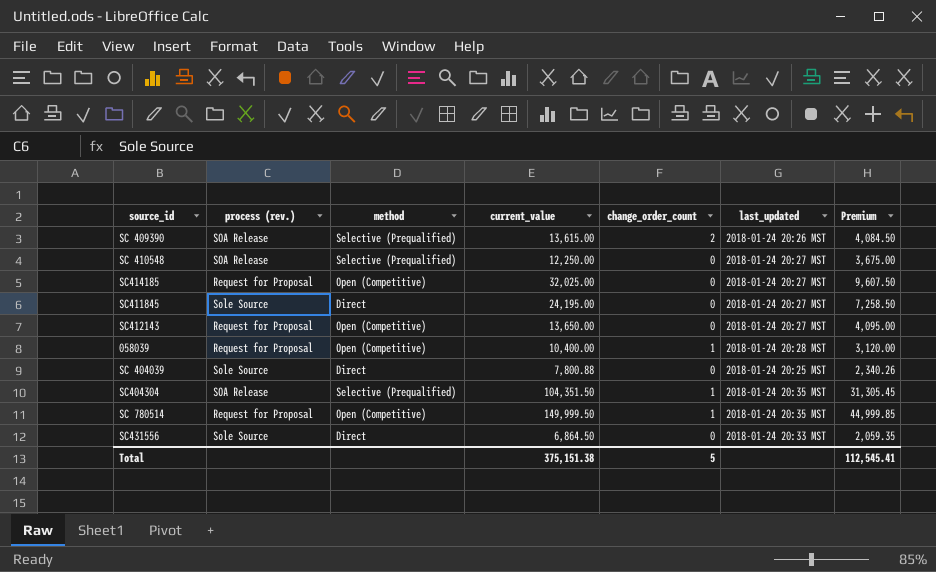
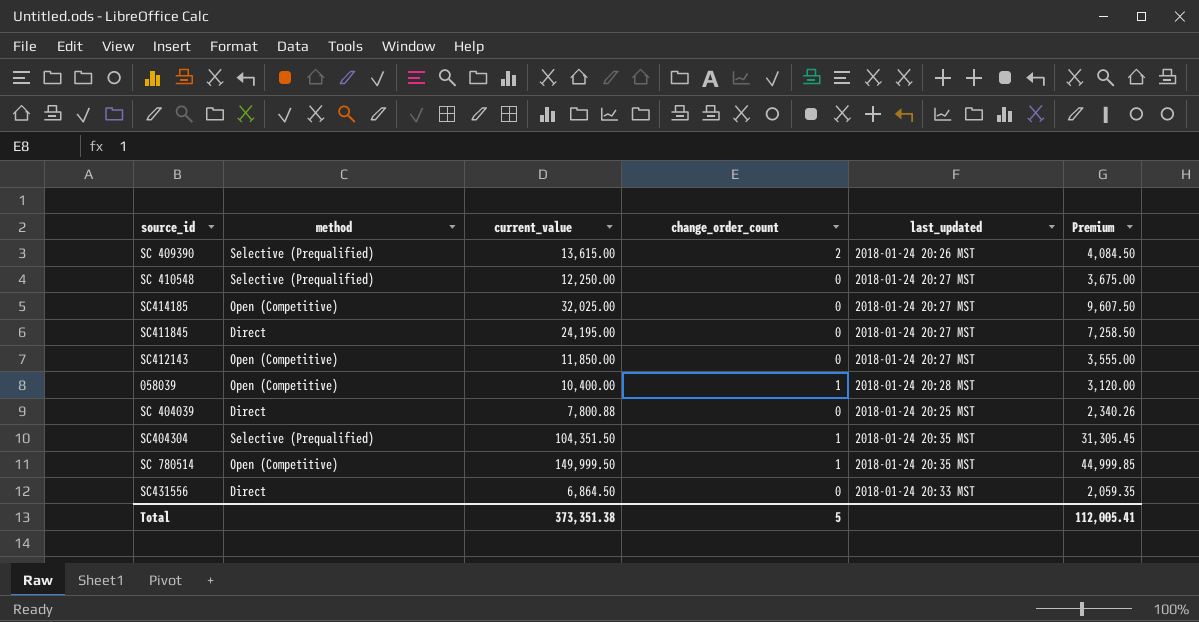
column process (rev.) | position: 2 -> none
SC412143 | current_value: 13,650.00 -> 11,850.00
SC412143 | Premium: 4,095.00 -> 3,555.00
Total | current_value: 375,151.38 -> 373,351.38
Total | Premium: 112,545.41 -> 112,005.41

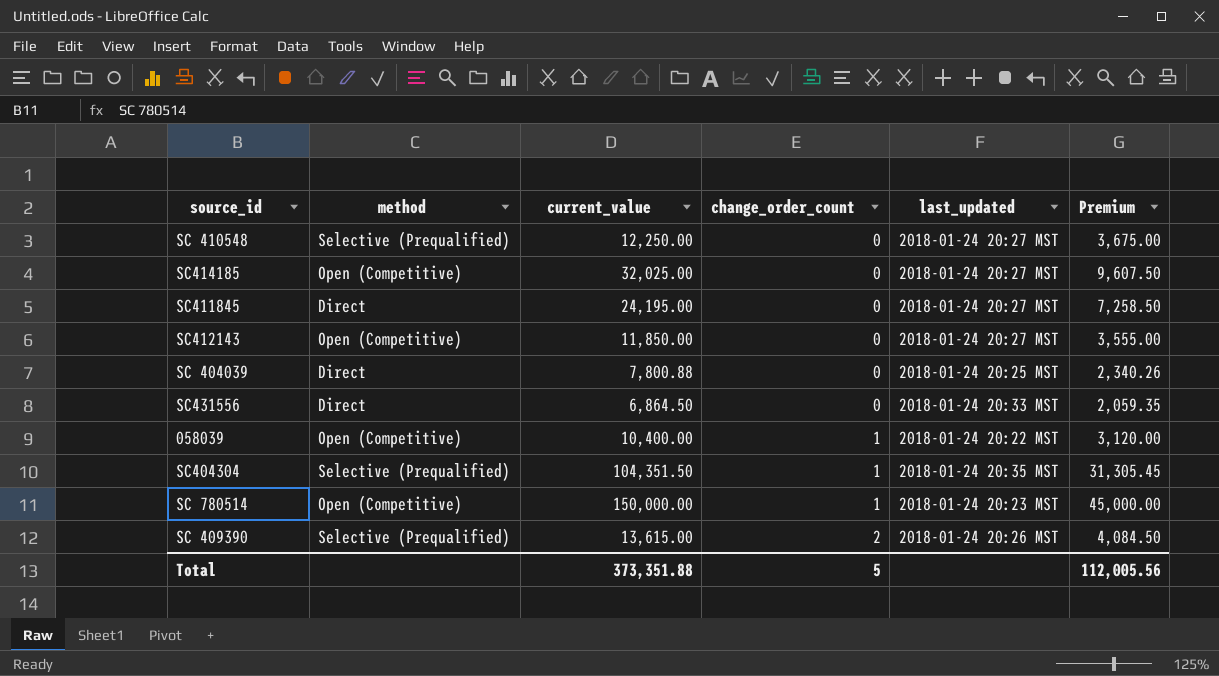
row order: none -> change_order_count ascending
058039 | last_updated: 2018-01-24 20:28 MST -> 2018-01-24 20:22 MST
SC 780514 | current_value: 149,999.50 -> 150,000.00
SC 780514 | last_updated: 2018-01-24 20:35 MST -> 2018-01-24 20:23 MST
SC 780514 | Premium: 44,999.85 -> 45,000.00
Total | current_value: 373,351.38 -> 373,351.88
Total | Premium: 112,005.41 -> 112,005.56

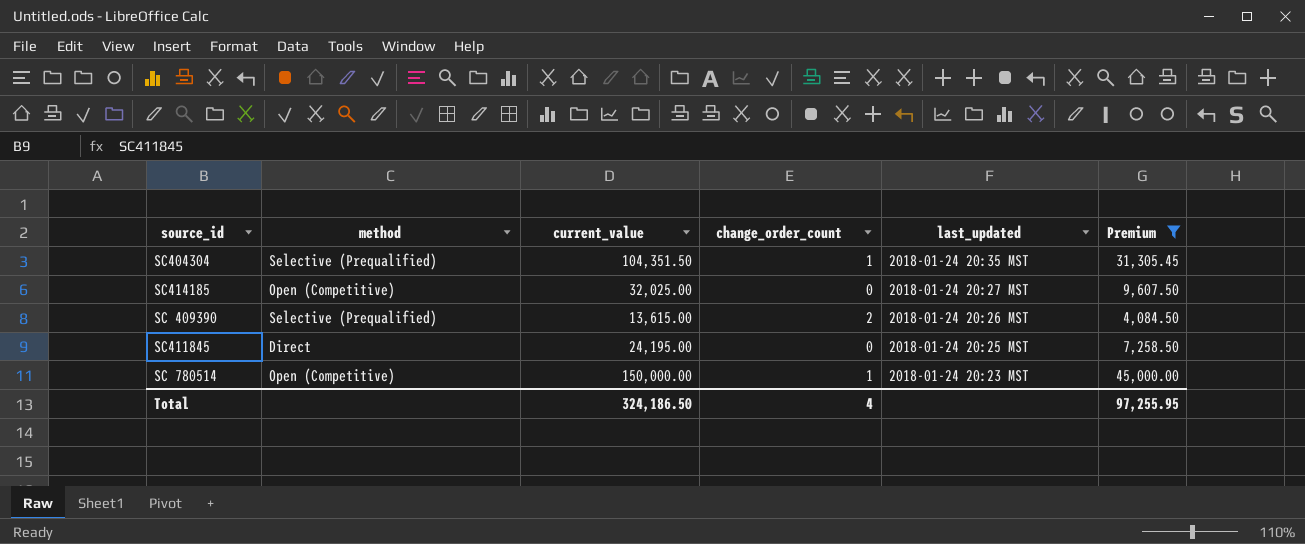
filter: none -> Premium >= 4,084.50
row order: change_order_count ascending -> last_updated descending
SC411845 | last_updated: 2018-01-24 20:27 MST -> 2018-01-24 20:25 MST
Total | current_value: 373,351.88 -> 324,186.50
Total | change_order_count: 5 -> 4
Total | Premium: 112,005.56 -> 97,255.95

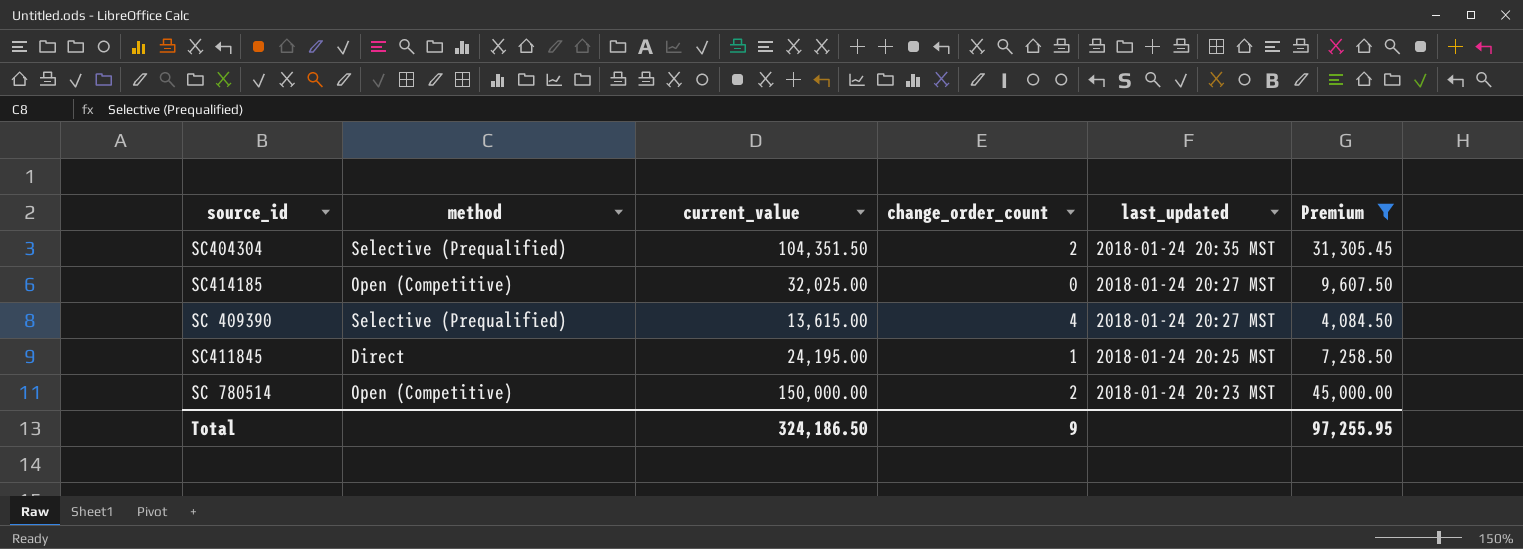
SC404304 | change_order_count: 1 -> 2
SC 409390 | change_order_count: 2 -> 4
SC 409390 | last_updated: 2018-01-24 20:26 MST -> 2018-01-24 20:27 MST
SC411845 | change_order_count: 0 -> 1
SC 780514 | change_order_count: 1 -> 2
Total | change_order_count: 4 -> 9

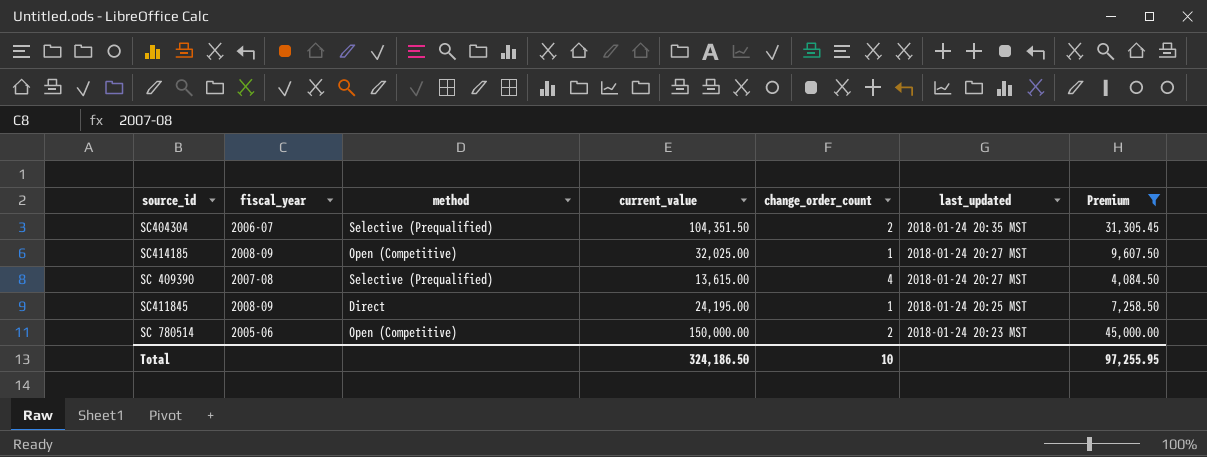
column fiscal_year | position: none -> 2
SC414185 | change_order_count: 0 -> 1
Total | change_order_count: 9 -> 10

